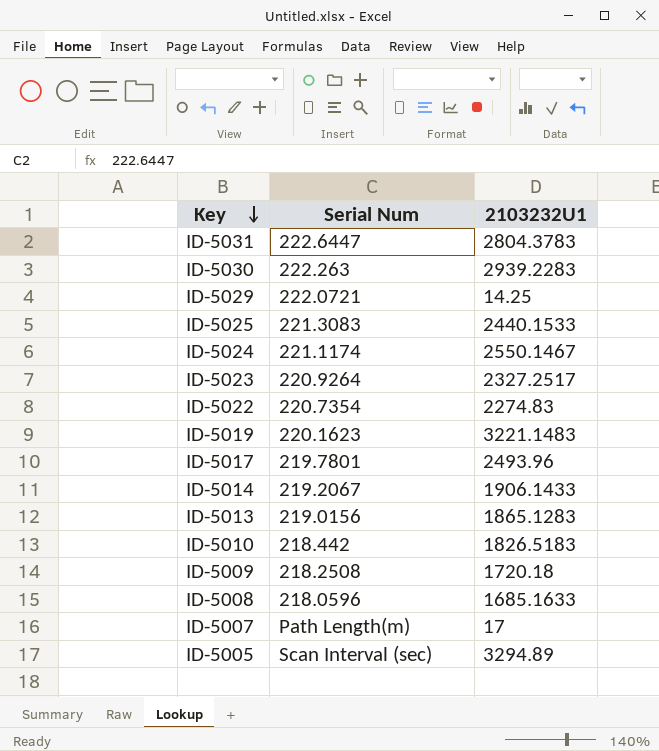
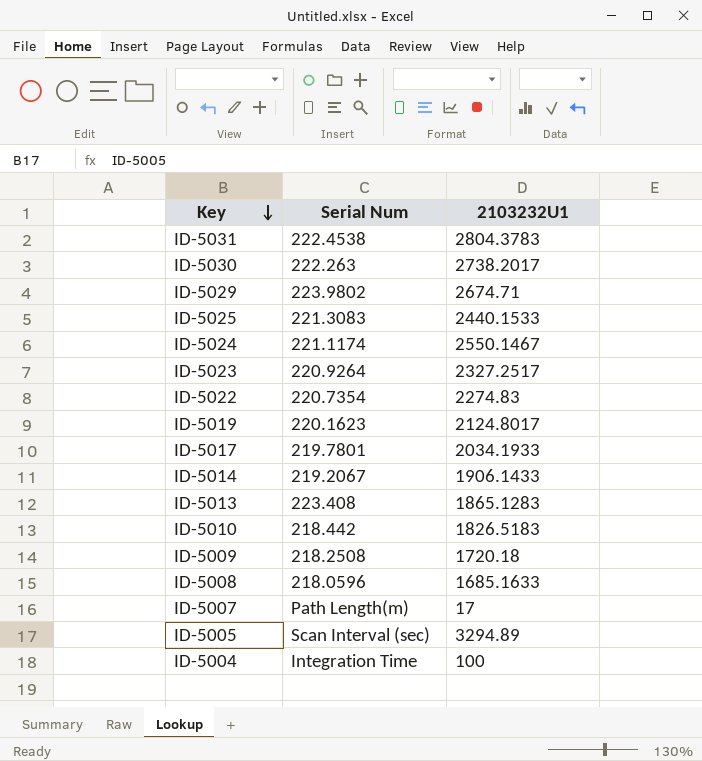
ID-5031 | Serial Num: 222.6447 -> 222.4538
ID-5030 | 2103232U1: 2939.2283 -> 2738.2017
ID-5029 | Serial Num: 222.0721 -> 223.9802
ID-5029 | 2103232U1: 14.25 -> 2674.71
ID-5019 | 2103232U1: 3221.1483 -> 2124.8017
ID-5017 | 2103232U1: 2493.96 -> 2034.1933
ID-5013 | Serial Num: 219.0156 -> 223.408
row ID-5004: none -> Integration Time | 100

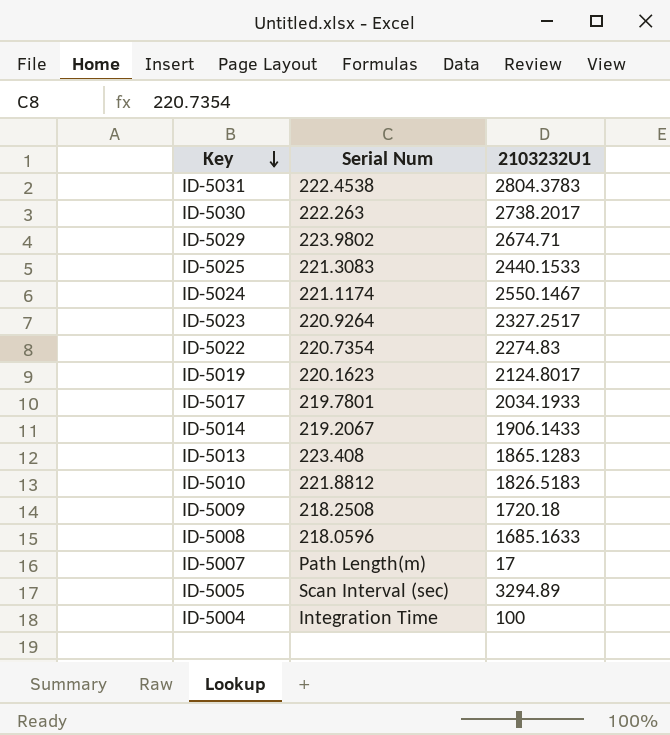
ID-5010 | Serial Num: 218.442 -> 221.8812

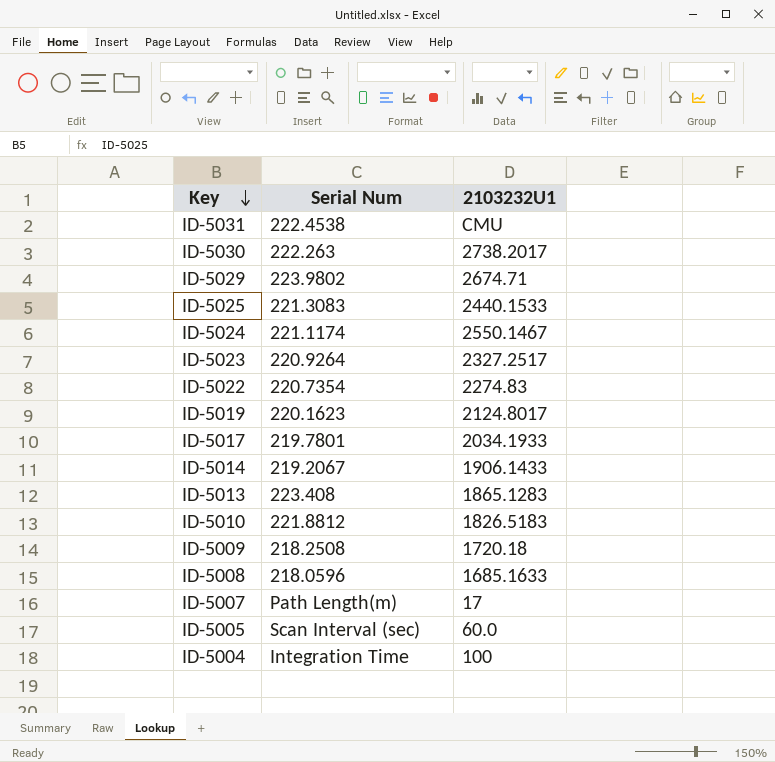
ID-5031 | 2103232U1: 2804.3783 -> CMU
ID-5005 | 2103232U1: 3294.89 -> 60.0

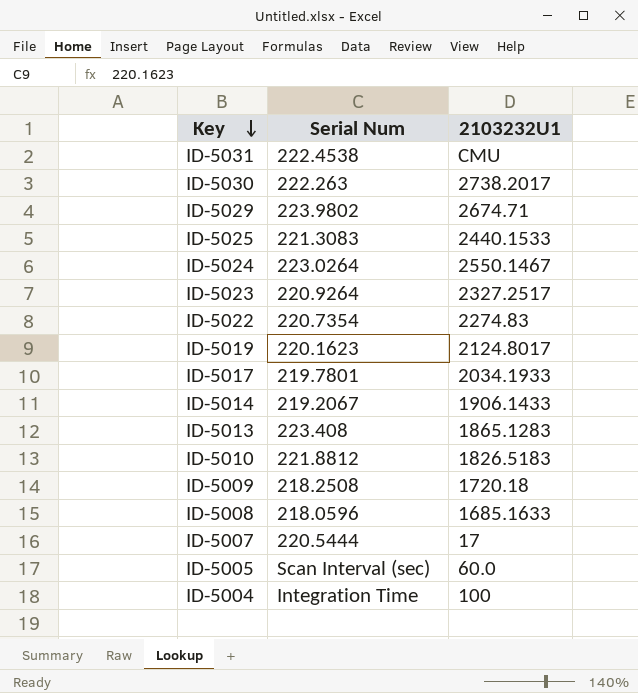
ID-5024 | Serial Num: 221.1174 -> 223.0264
ID-5007 | Serial Num: Path Length(m) -> 220.5444

